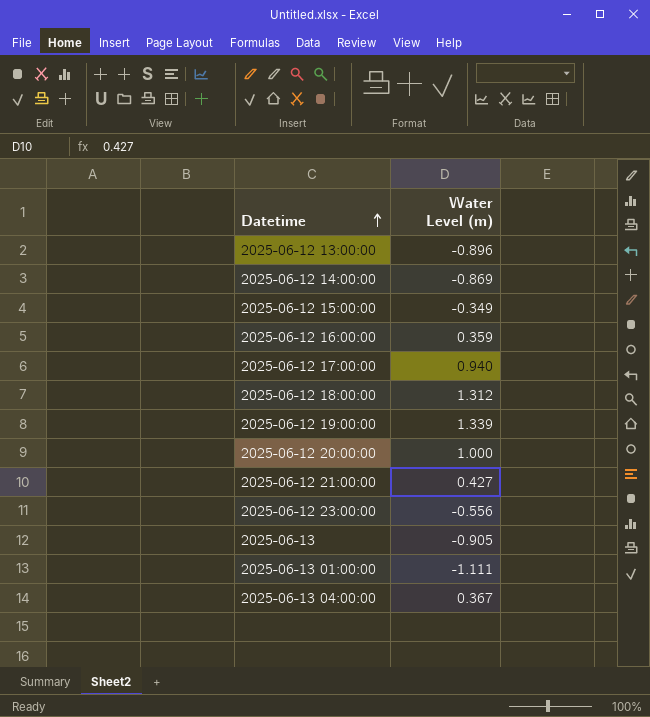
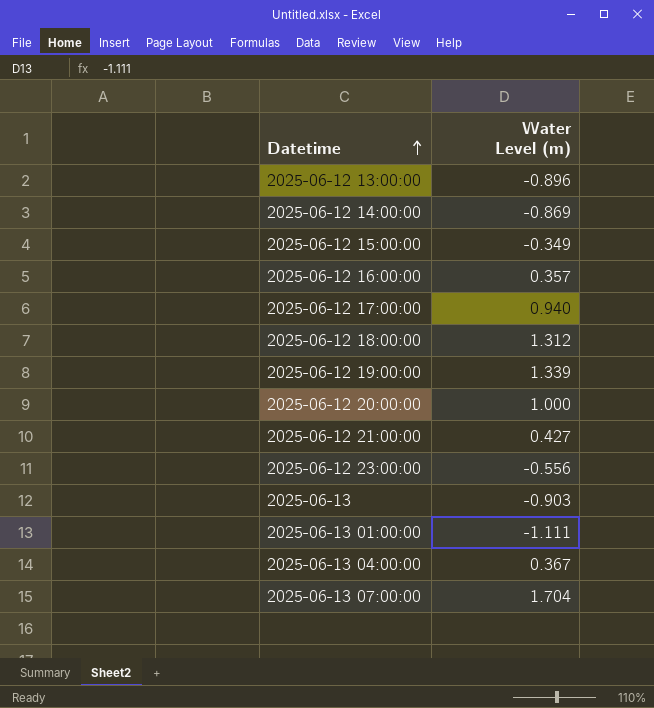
2025-06-12 16:00:00 | Water Level (m): 0.359 -> 0.357
2025-06-13 | Water Level (m): -0.905 -> -0.903
row 2025-06-13 07:00:00: none -> 1.704

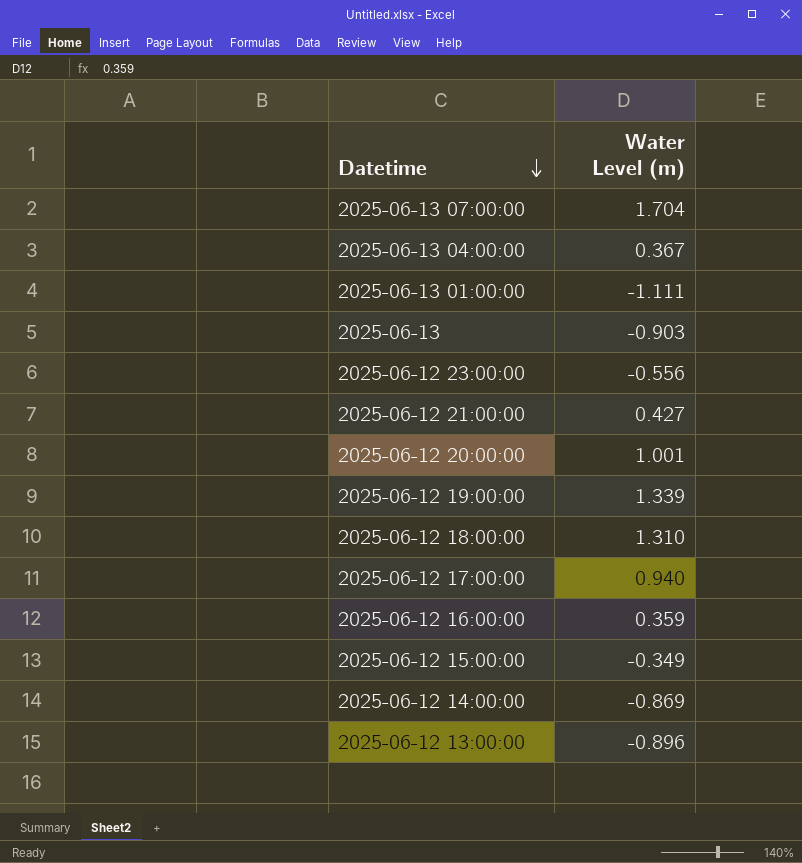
row order: Datetime ascending -> Datetime descending
2025-06-12 20:00:00 | Water Level (m): 1.000 -> 1.001
2025-06-12 18:00:00 | Water Level (m): 1.312 -> 1.310
2025-06-12 16:00:00 | Water Level (m): 0.357 -> 0.359

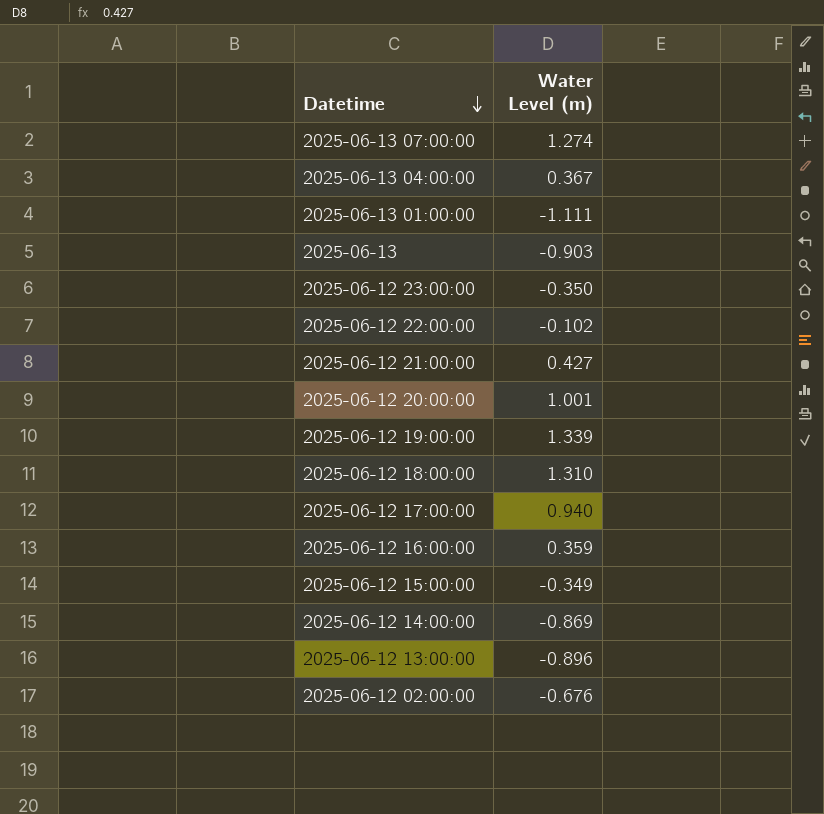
2025-06-13 07:00:00 | Water Level (m): 1.704 -> 1.274
2025-06-12 23:00:00 | Water Level (m): -0.556 -> -0.350
row 2025-06-12 22:00:00: none -> -0.102
row 2025-06-12 02:00:00: none -> -0.676

